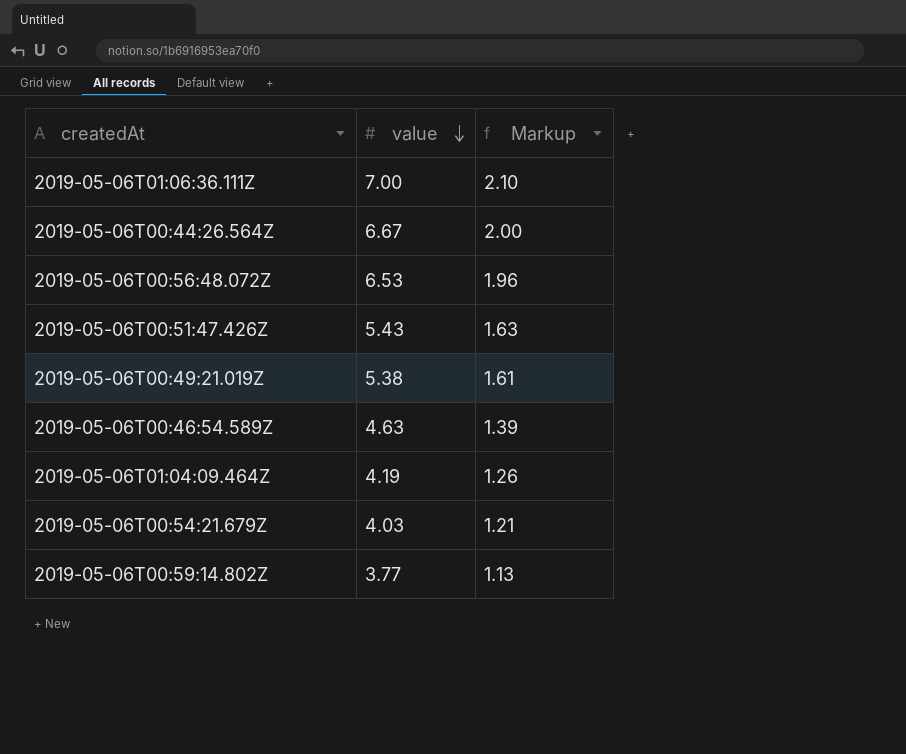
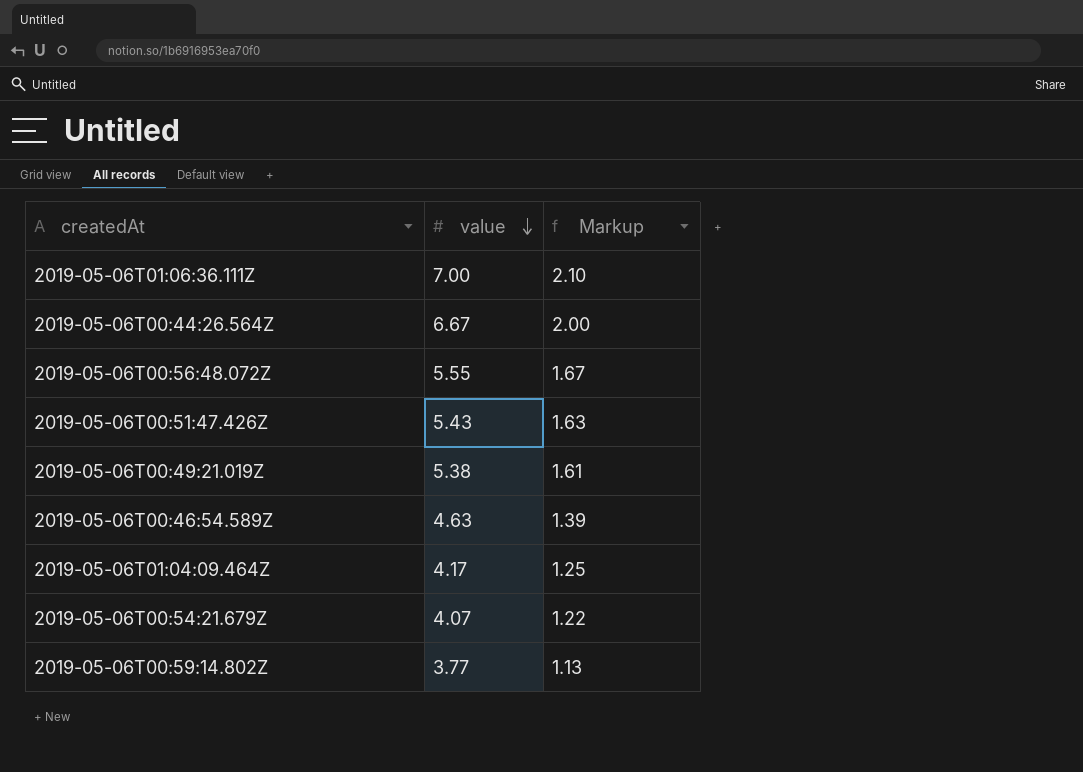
2019-05-06T00:56:48.072Z | value: 6.53 -> 5.55
2019-05-06T00:56:48.072Z | Markup: 1.96 -> 1.67
2019-05-06T01:04:09.464Z | value: 4.19 -> 4.17
2019-05-06T01:04:09.464Z | Markup: 1.26 -> 1.25
2019-05-06T00:54:21.679Z | value: 4.03 -> 4.07
2019-05-06T00:54:21.679Z | Markup: 1.21 -> 1.22

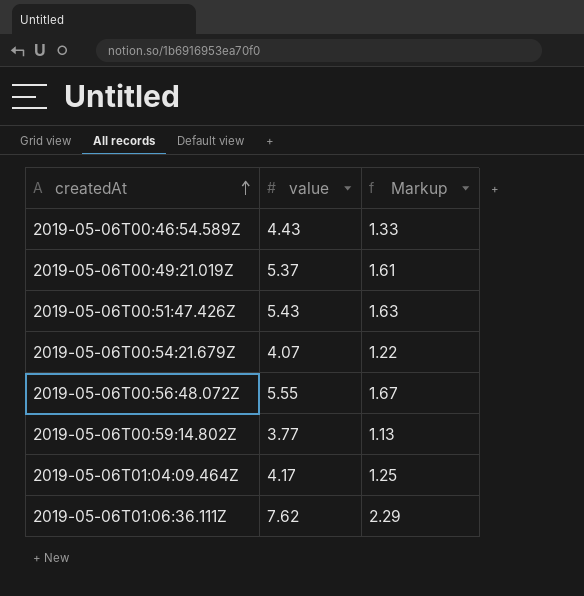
row order: value descending -> createdAt ascending
row 2019-05-06T00:44:26.564Z: 6.67 | 2.00 -> none
2019-05-06T00:46:54.589Z | value: 4.63 -> 4.43
2019-05-06T00:46:54.589Z | Markup: 1.39 -> 1.33
2019-05-06T00:49:21.019Z | value: 5.38 -> 5.37
2019-05-06T01:06:36.111Z | value: 7.00 -> 7.62
2019-05-06T01:06:36.111Z | Markup: 2.10 -> 2.29

